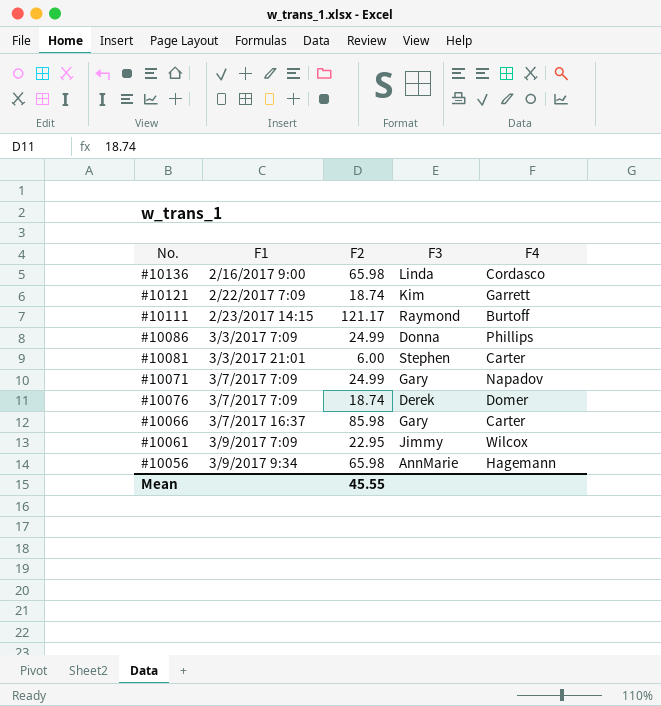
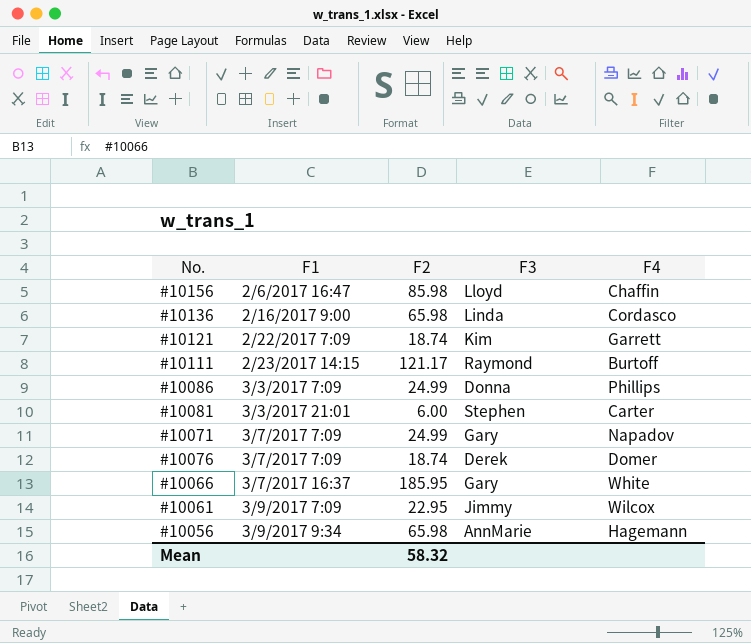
row #10156: none -> 2/6/2017 16:47 | 85.98 | Lloyd | Chaffin
#10066 | F2: 85.98 -> 185.95
#10066 | F4: Carter -> White
Mean | F2: 45.55 -> 58.32

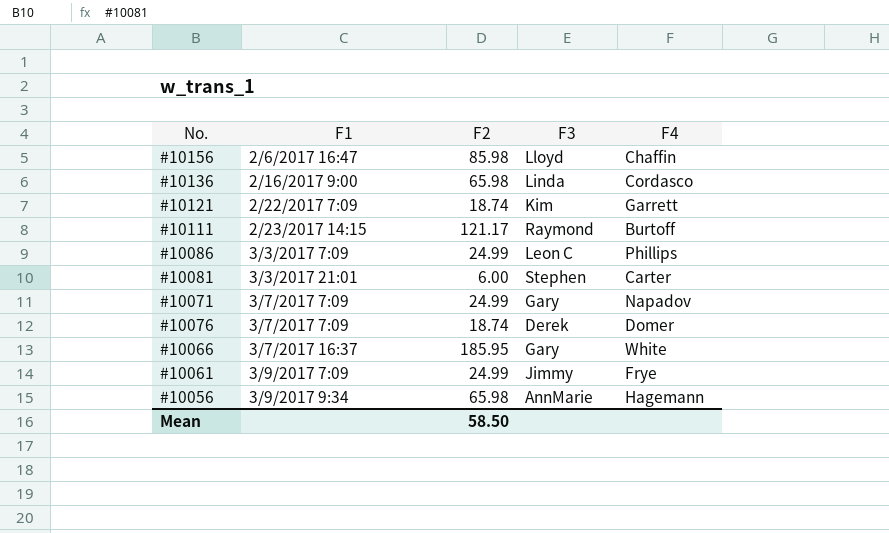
#10086 | F3: Donna -> Leon C
#10061 | F2: 22.95 -> 24.99
#10061 | F4: Wilcox -> Frye
Mean | F2: 58.32 -> 58.50

